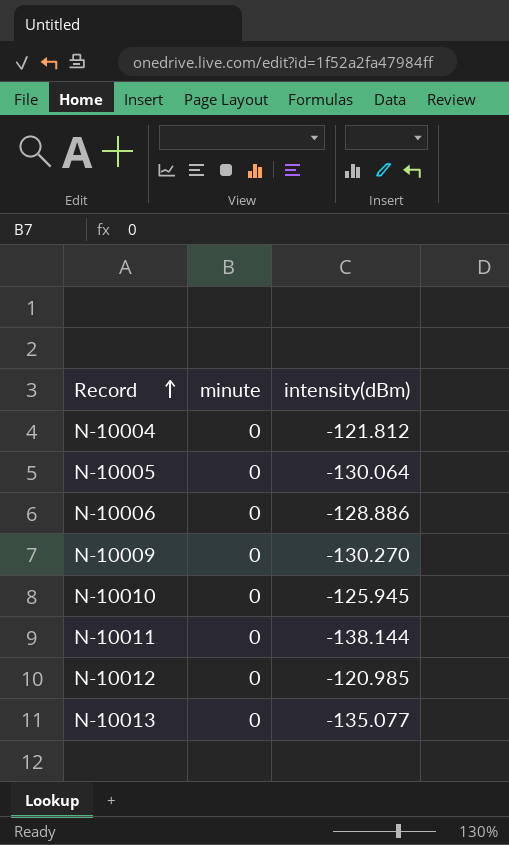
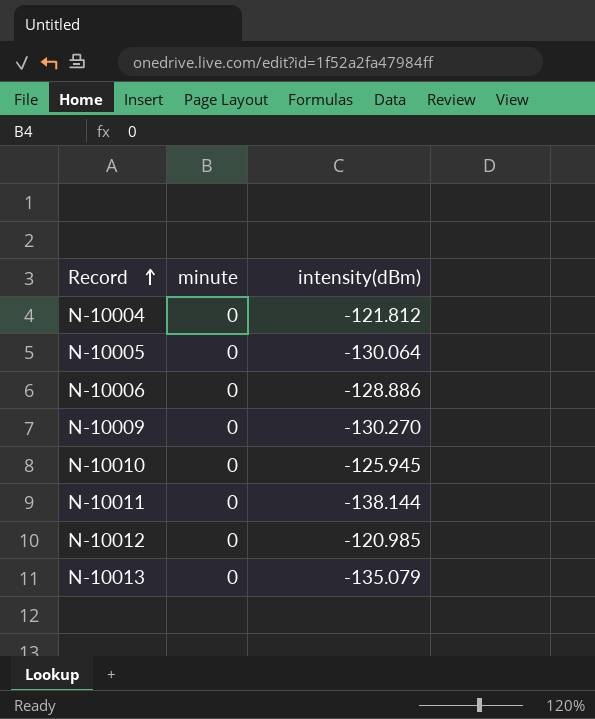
N-10013 | intensity(dBm): -135.077 -> -135.079

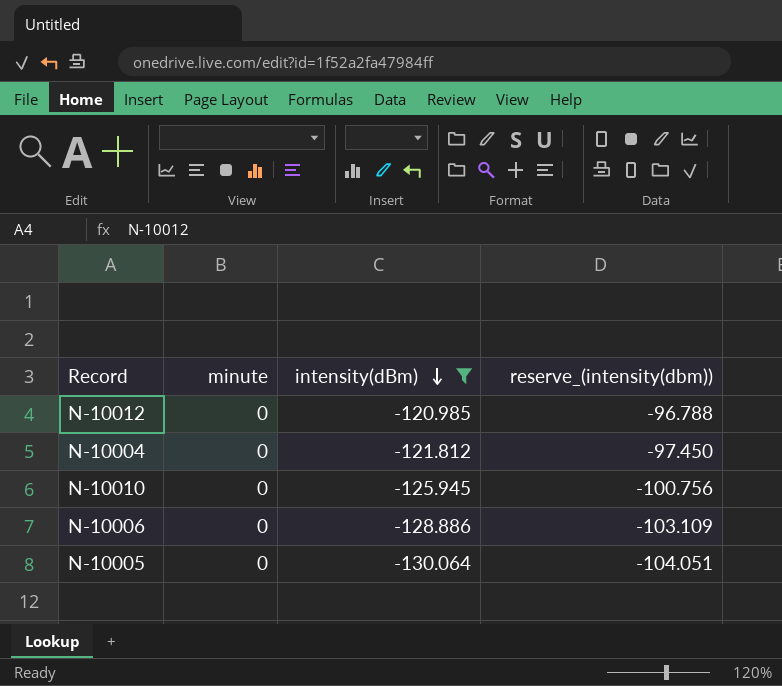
filter: none -> intensity(dBm) >= -130.064
row order: Record ascending -> intensity(dBm) descending
column reserve_(intensity(dbm)) | formula: none -> [intensity(dBm)] * 0.8

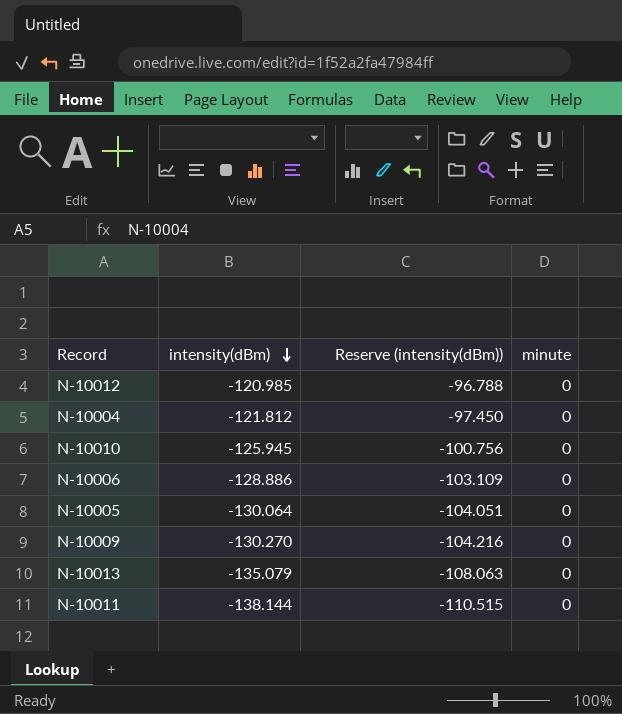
filter: intensity(dBm) >= -130.064 -> none
column name: reserve_(intensity(dbm)) -> Reserve (intensity(dBm))
column minute | position: 2 -> 4

